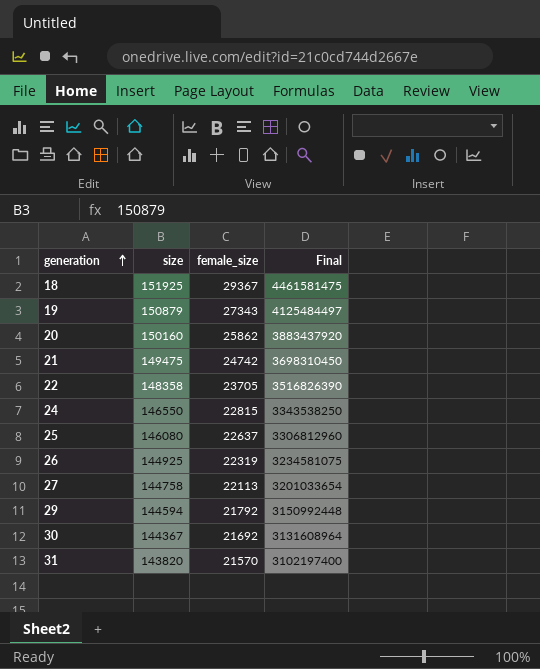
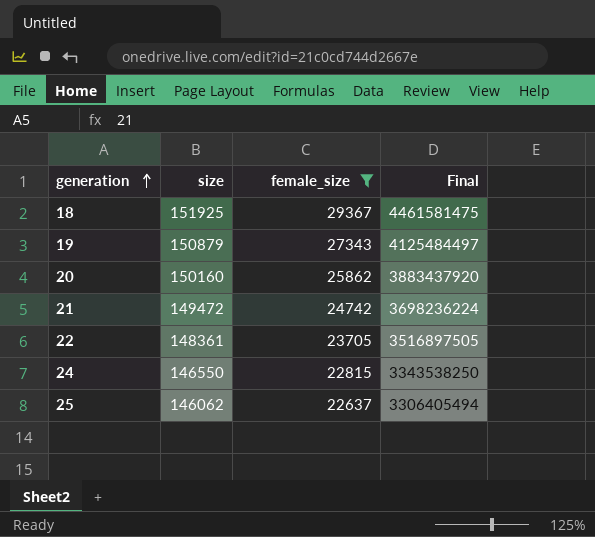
filter: none -> female_size >= 22637
21 | size: 149475 -> 149472
21 | Final: 3698310450 -> 3698236224
22 | size: 148358 -> 148361
22 | Final: 3516826390 -> 3516897505
25 | size: 146080 -> 146062
25 | Final: 3306812960 -> 3306405494

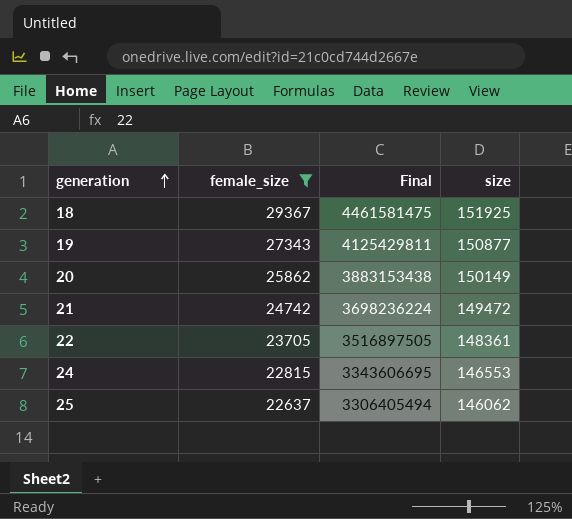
column size | position: 2 -> 4
19 | Final: 4125484497 -> 4125429811
19 | size: 150879 -> 150877
20 | Final: 3883437920 -> 3883153438
20 | size: 150160 -> 150149
24 | Final: 3343538250 -> 3343606695
24 | size: 146550 -> 146553

